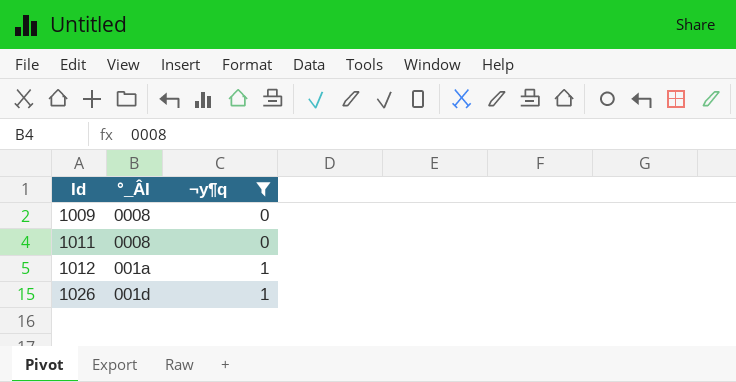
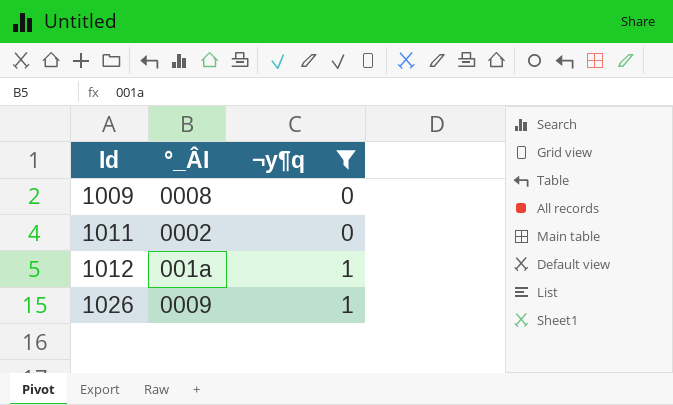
1011 | °_ÂI: 0008 -> 0002
1026 | °_ÂI: 001d -> 0009

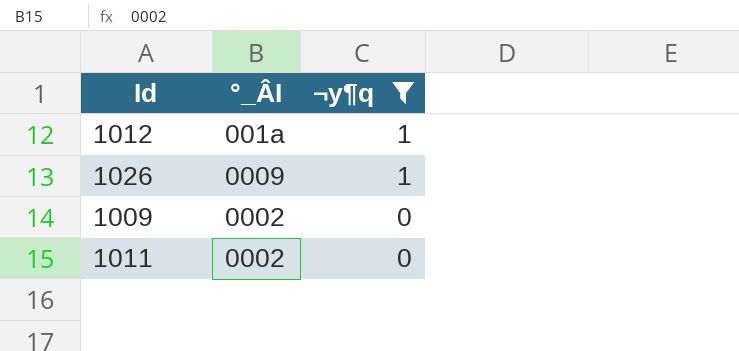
row order: Id ascending -> ¬y¶q descending
1009 | °_ÂI: 0008 -> 0002

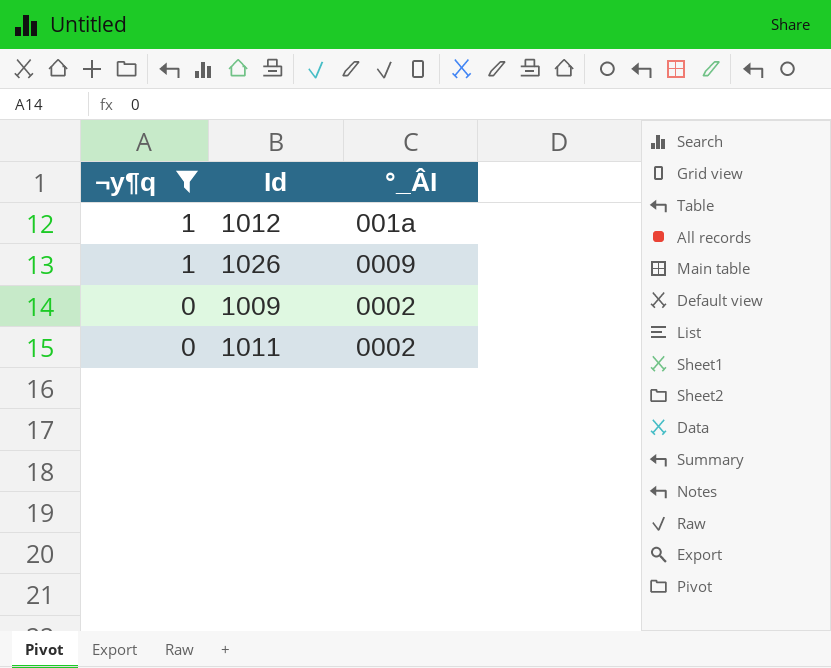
column ¬y¶q | position: 3 -> 1

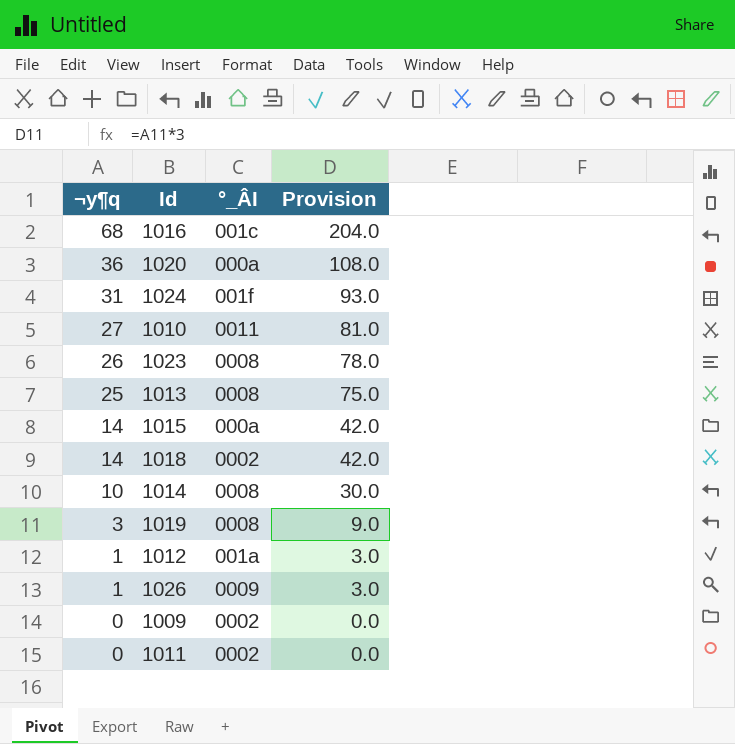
filter: ¬y¶q <= 1 -> none
column Provision | formula: none -> [¬y¶q] * 3

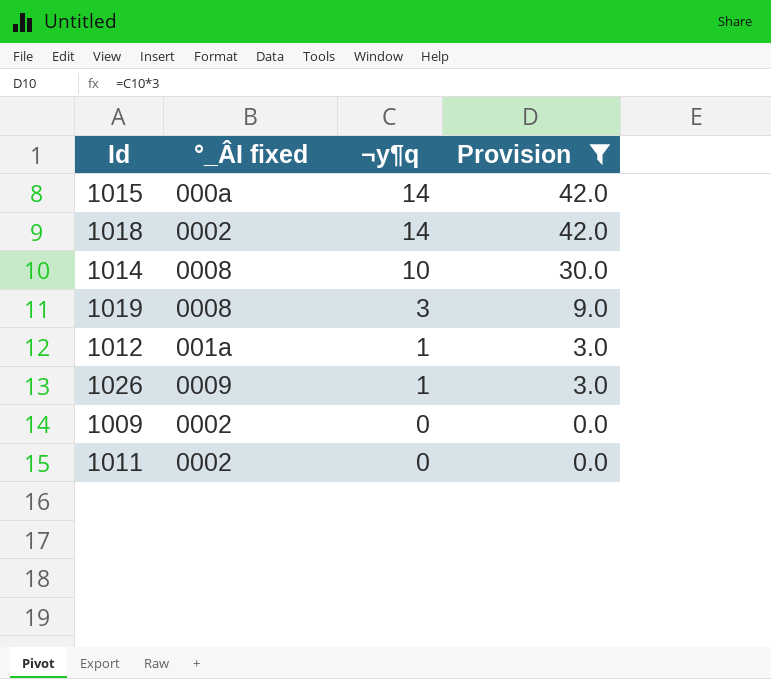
filter: none -> Provision <= 42.0
column name: °_ÂI -> °_ÂI fixed
column ¬y¶q | position: 1 -> 3

